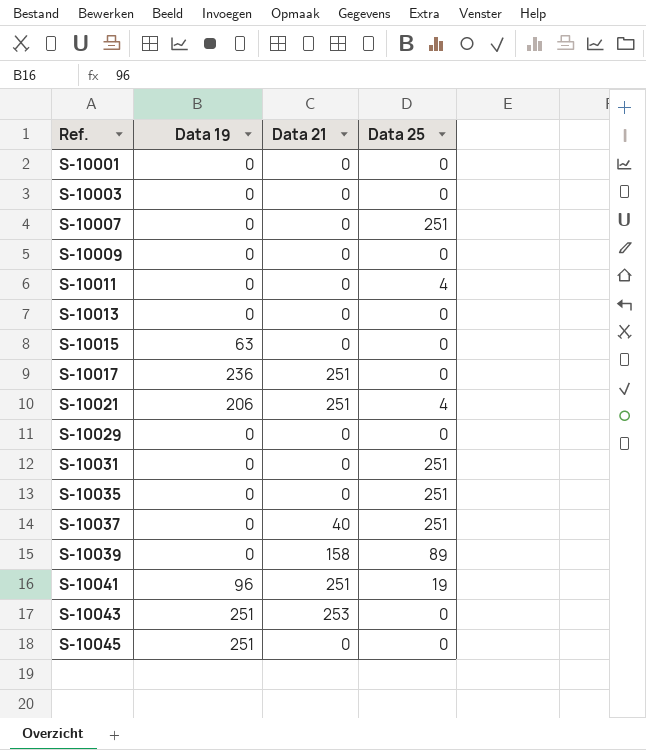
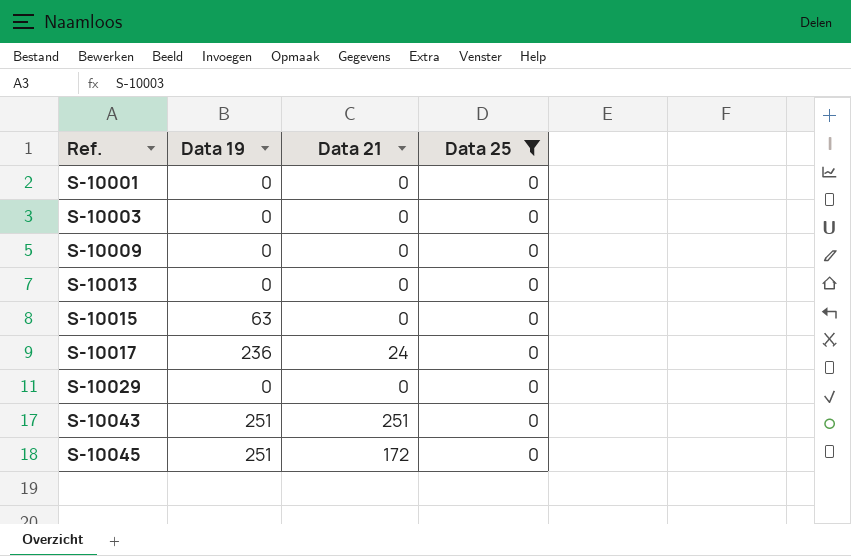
filter: none -> Data 25 = 0
S-10017 | Data 21: 251 -> 24
S-10043 | Data 21: 253 -> 251
S-10045 | Data 21: 0 -> 172

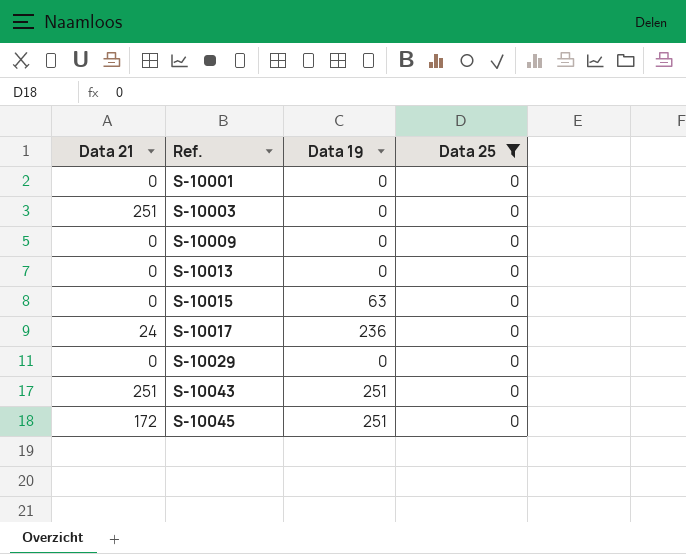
column Data 21 | position: 3 -> 1
S-10003 | Data 21: 0 -> 251

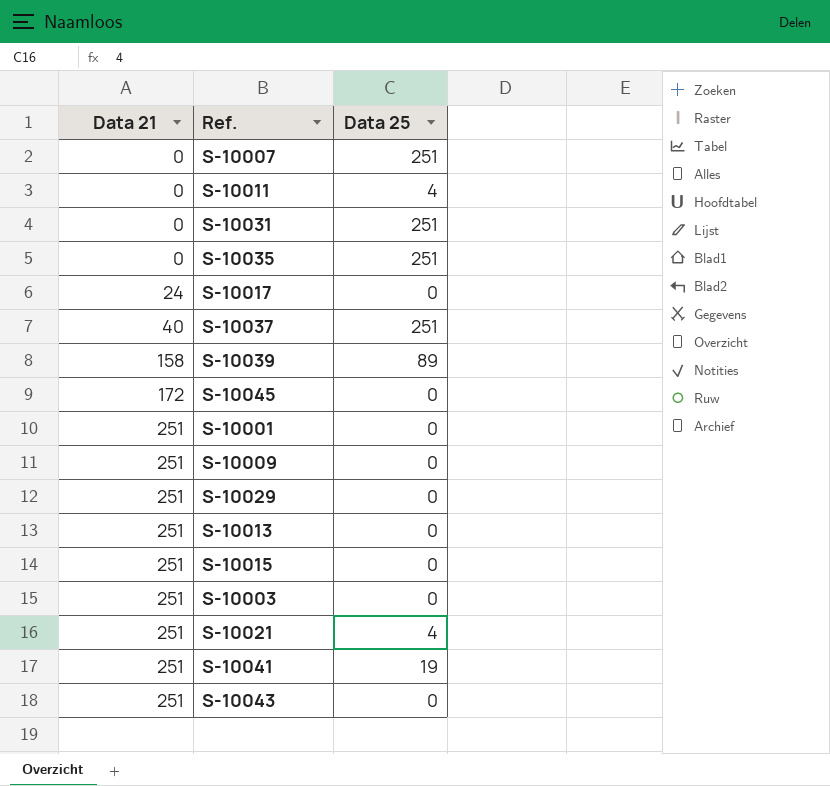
filter: Data 25 = 0 -> none
row order: Ref. ascending -> Data 21 ascending
column Data 19 | position: 3 -> none
S-10001 | Data 21: 0 -> 251
S-10009 | Data 21: 0 -> 251
S-10029 | Data 21: 0 -> 251
S-10013 | Data 21: 0 -> 251
S-10015 | Data 21: 0 -> 251

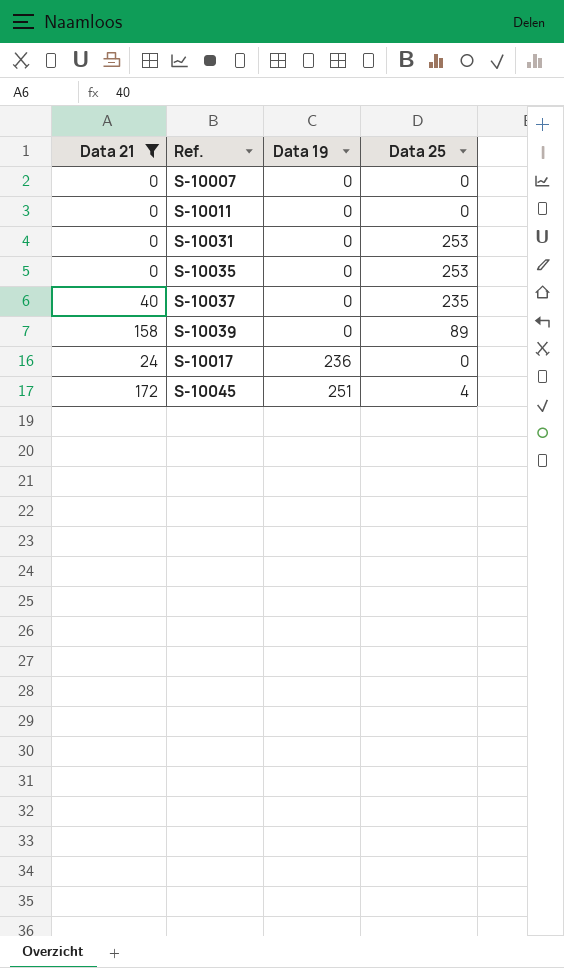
filter: none -> Data 21 != 251
row order: Data 21 ascending -> Data 19 ascending
column Data 19 | position: none -> 3
S-10007 | Data 25: 251 -> 0
S-10011 | Data 25: 4 -> 0
S-10031 | Data 25: 251 -> 253
S-10035 | Data 25: 251 -> 253
S-10037 | Data 25: 251 -> 235
S-10045 | Data 25: 0 -> 4

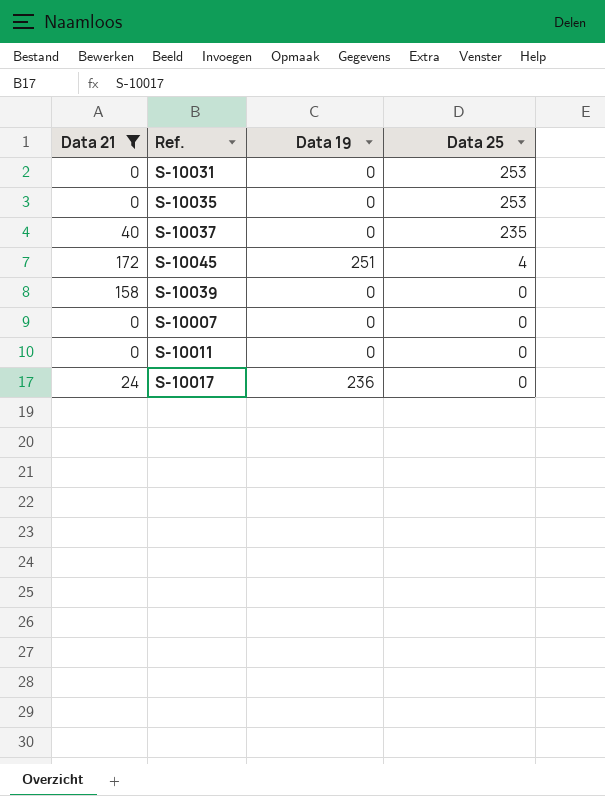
row order: Data 19 ascending -> Data 25 descending
S-10039 | Data 25: 89 -> 0

